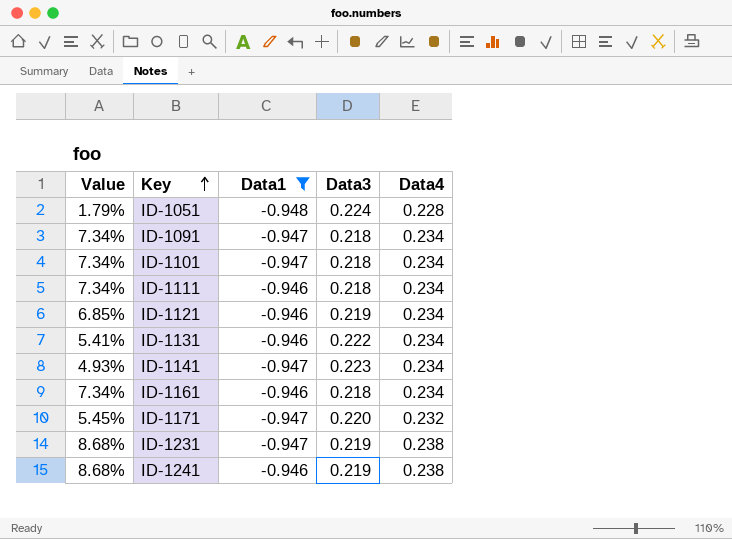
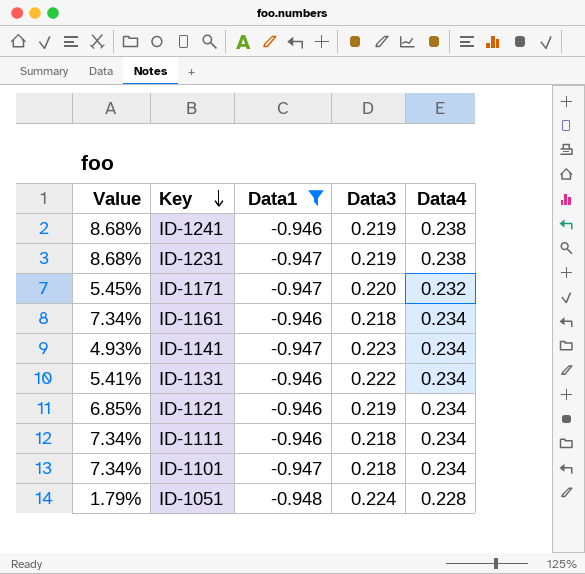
row order: Key ascending -> Key descending
row ID-1091: 7.34% | -0.947 | 0.218 | 0.234 -> none

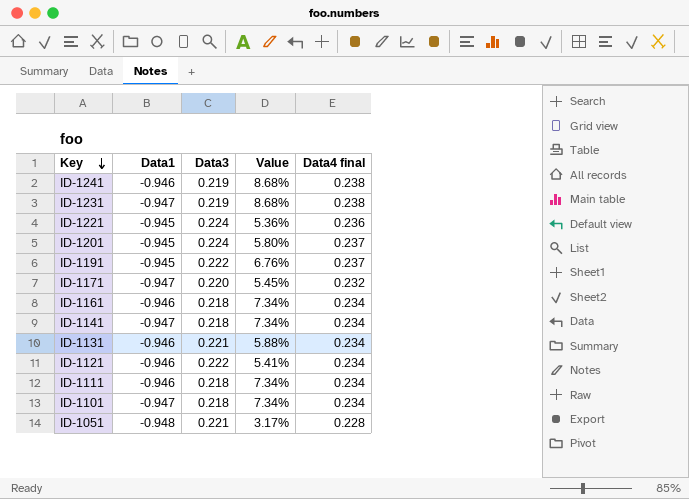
filter: Data1 != -0.945 -> none
column Value | position: 1 -> 4
column name: Data4 -> Data4 final
ID-1141 | Data3: 0.223 -> 0.218
ID-1141 | Value: 4.93% -> 7.34%
ID-1131 | Data3: 0.222 -> 0.221
ID-1131 | Value: 5.41% -> 5.88%
ID-1121 | Data3: 0.219 -> 0.222
ID-1121 | Value: 6.85% -> 5.41%
ID-1051 | Data3: 0.224 -> 0.221
ID-1051 | Value: 1.79% -> 3.17%

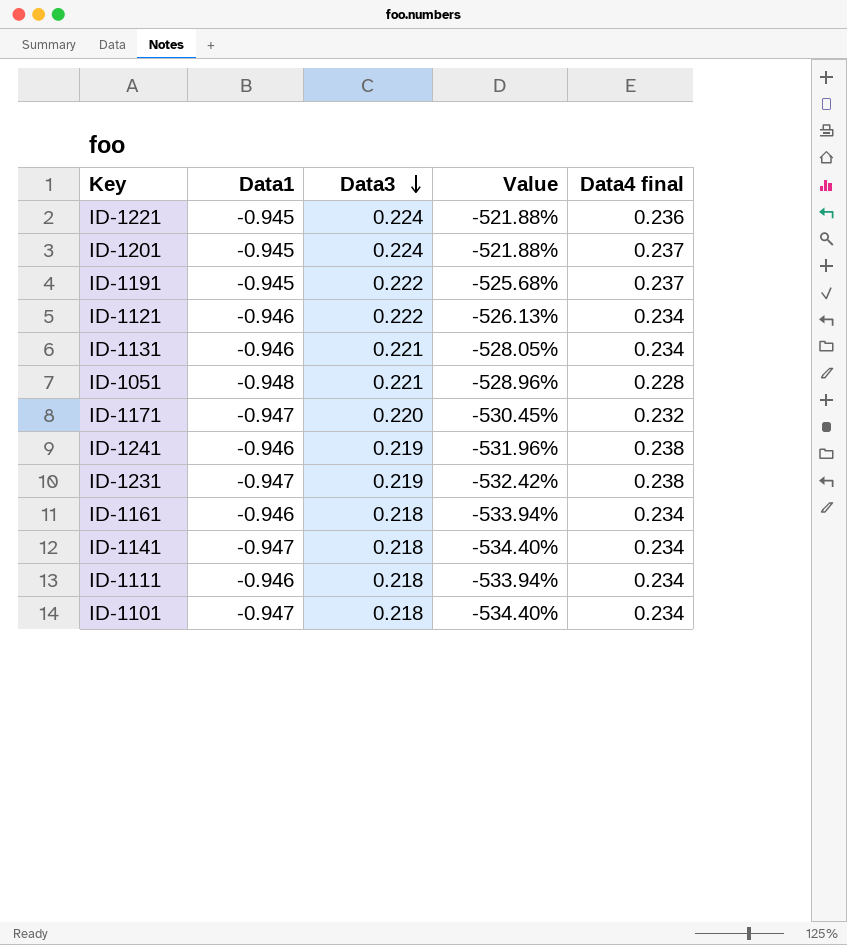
row order: Key descending -> Data3 descending
column Value | formula: ([Data4 final] - [Data3]) / [Data3] -> ([Data1] - [Data3]) / [Data3]

